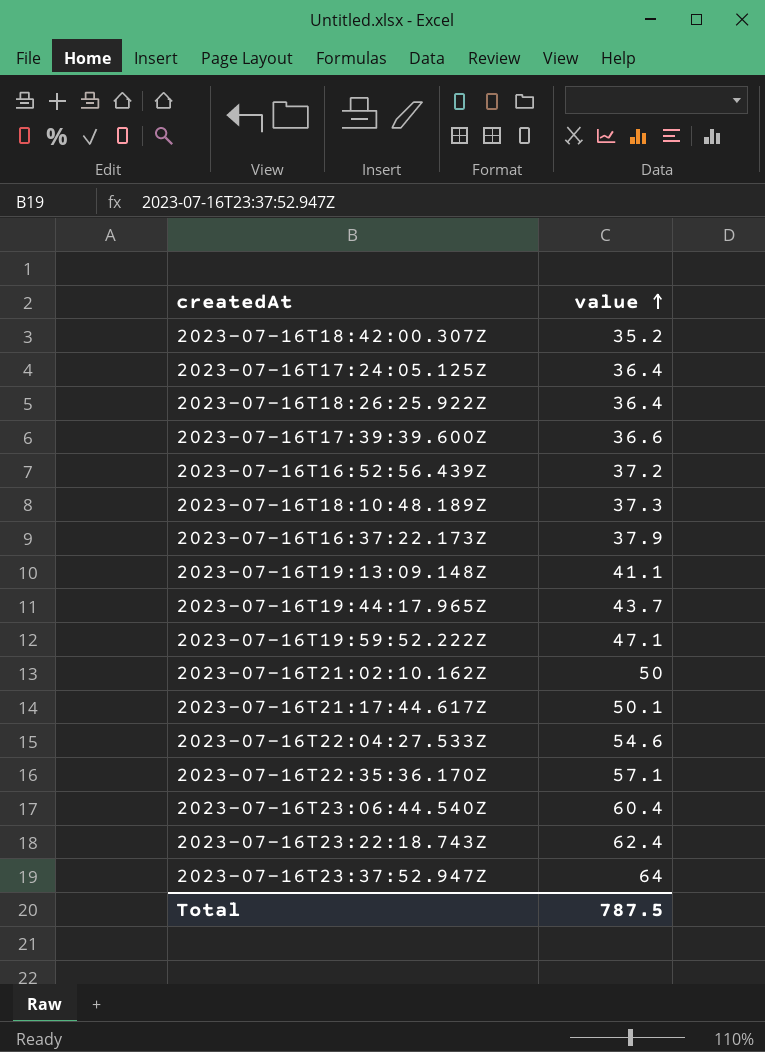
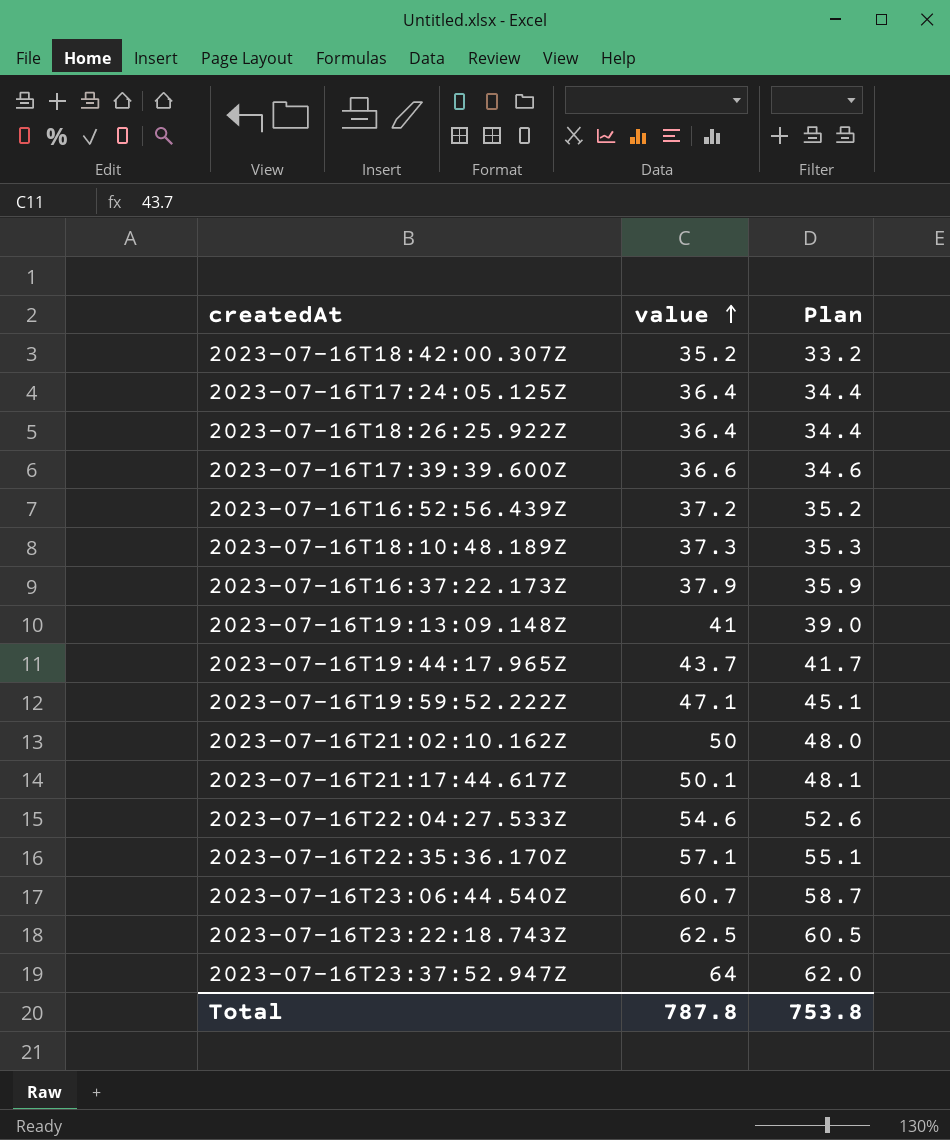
column Plan | formula: none -> [value] - 2
2023-07-16T19:13:09.148Z | value: 41.1 -> 41
2023-07-16T23:06:44.540Z | value: 60.4 -> 60.7
2023-07-16T23:22:18.743Z | value: 62.4 -> 62.5
Total | value: 787.5 -> 787.8

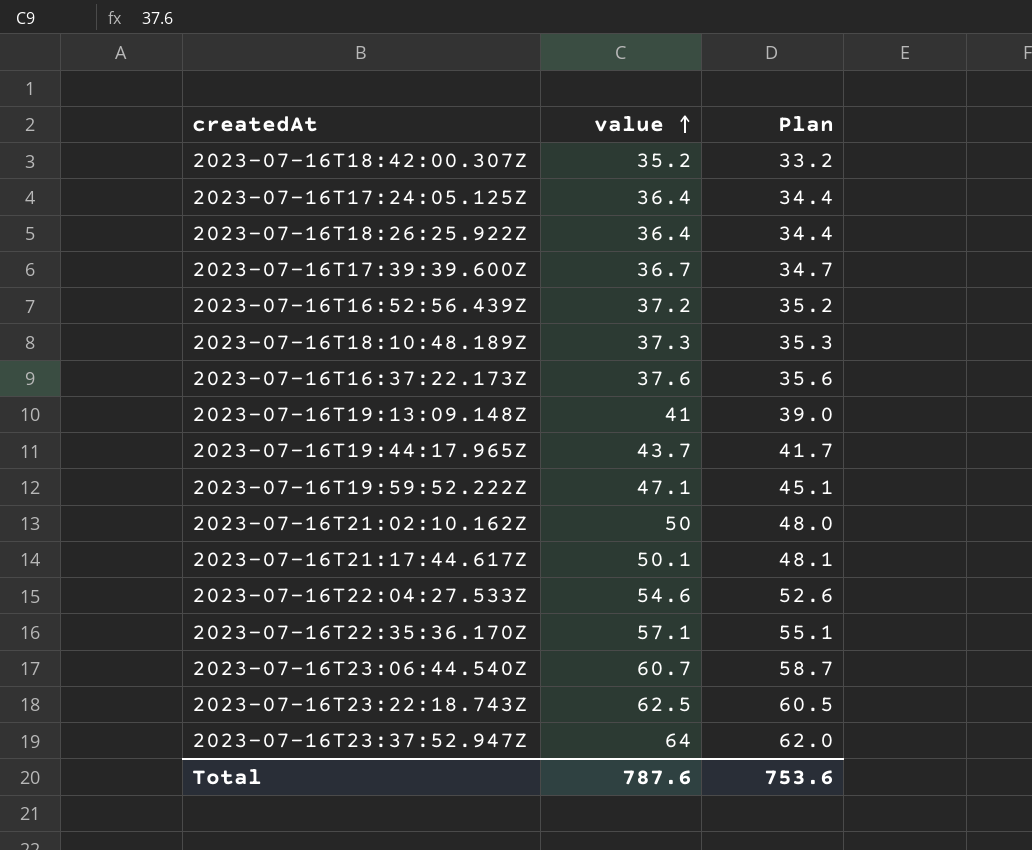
2023-07-16T17:39:39.600Z | value: 36.6 -> 36.7
2023-07-16T17:39:39.600Z | Plan: 34.6 -> 34.7
2023-07-16T16:37:22.173Z | value: 37.9 -> 37.6
2023-07-16T16:37:22.173Z | Plan: 35.9 -> 35.6
Total | value: 787.8 -> 787.6
Total | Plan: 753.8 -> 753.6

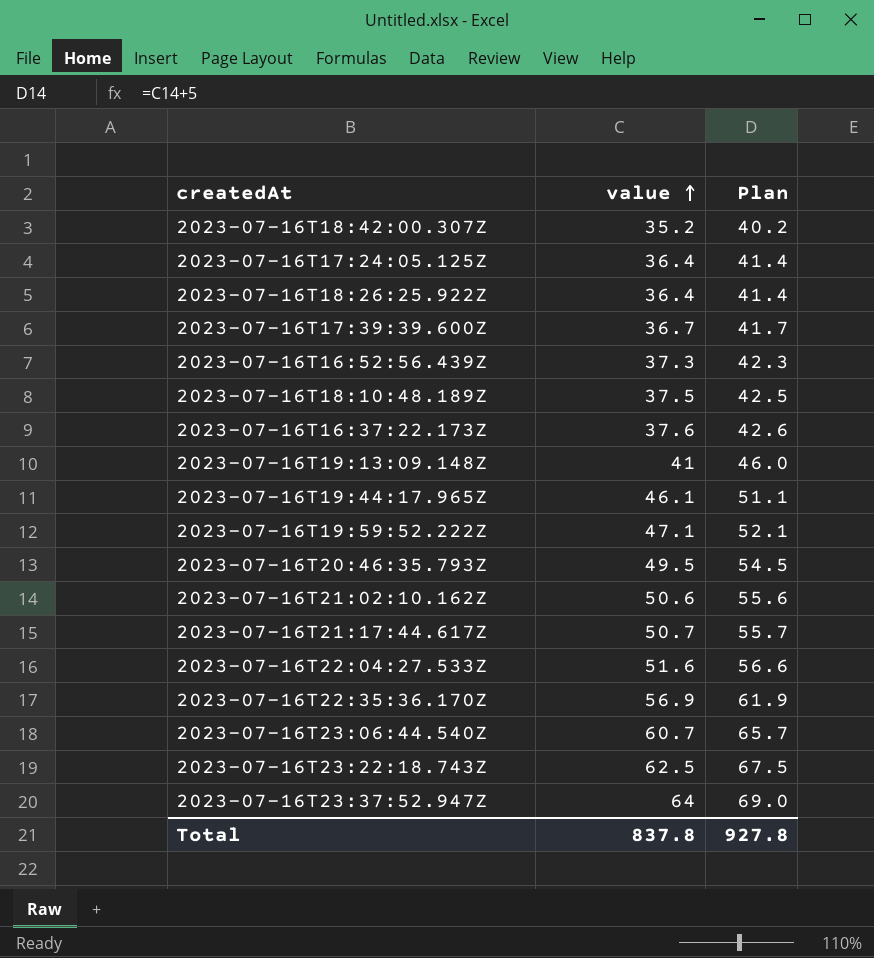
column Plan | formula: [value] - 2 -> [value] + 5
2023-07-16T16:52:56.439Z | value: 37.2 -> 37.3
2023-07-16T18:10:48.189Z | value: 37.3 -> 37.5
2023-07-16T19:44:17.965Z | value: 43.7 -> 46.1
row 2023-07-16T20:46:35.793Z: none -> 49.5 | 54.5
2023-07-16T21:02:10.162Z | value: 50 -> 50.6
2023-07-16T21:17:44.617Z | value: 50.1 -> 50.7
2023-07-16T22:04:27.533Z | value: 54.6 -> 51.6
2023-07-16T22:35:36.170Z | value: 57.1 -> 56.9
Total | value: 787.6 -> 837.8
Total | Plan: 753.6 -> 927.8

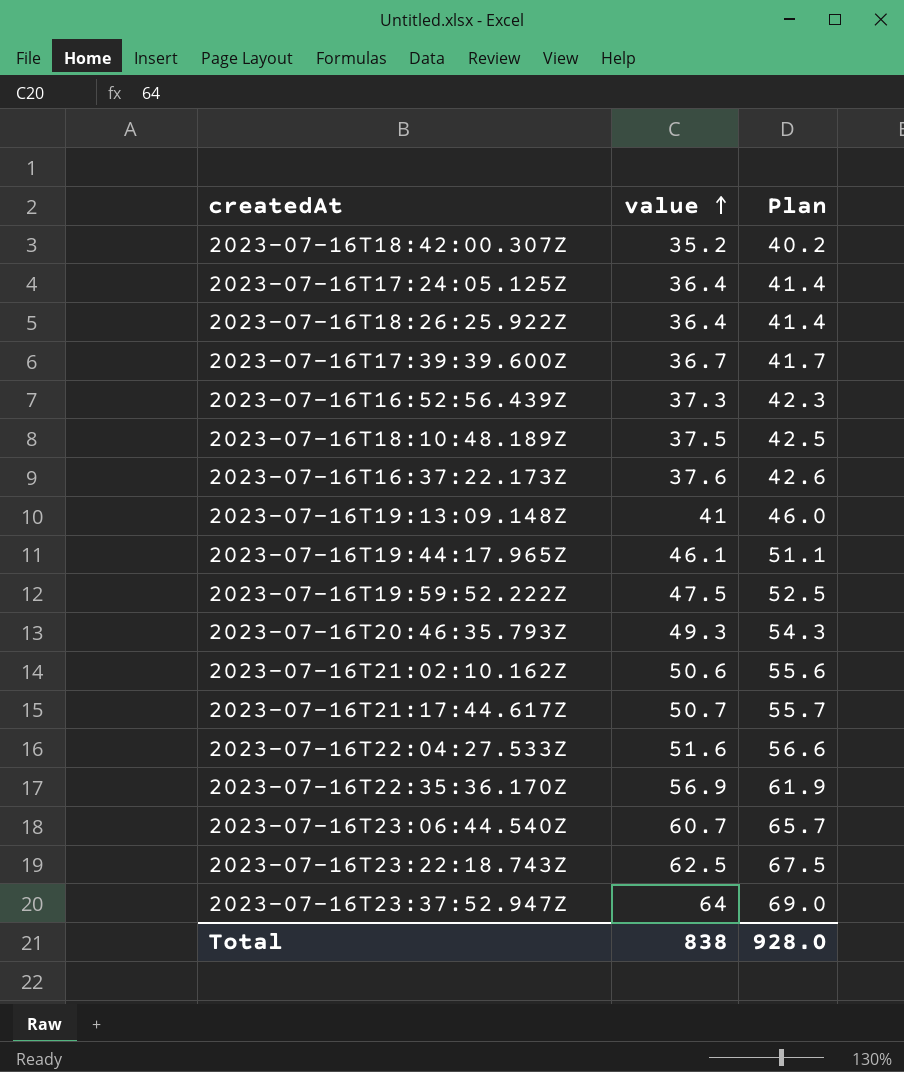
2023-07-16T19:59:52.222Z | value: 47.1 -> 47.5
2023-07-16T19:59:52.222Z | Plan: 52.1 -> 52.5
2023-07-16T20:46:35.793Z | value: 49.5 -> 49.3
2023-07-16T20:46:35.793Z | Plan: 54.5 -> 54.3
Total | value: 837.8 -> 838
Total | Plan: 927.8 -> 928.0

